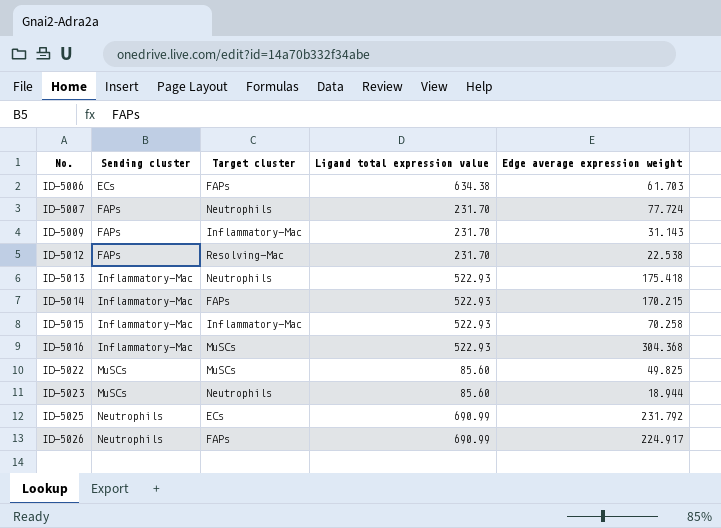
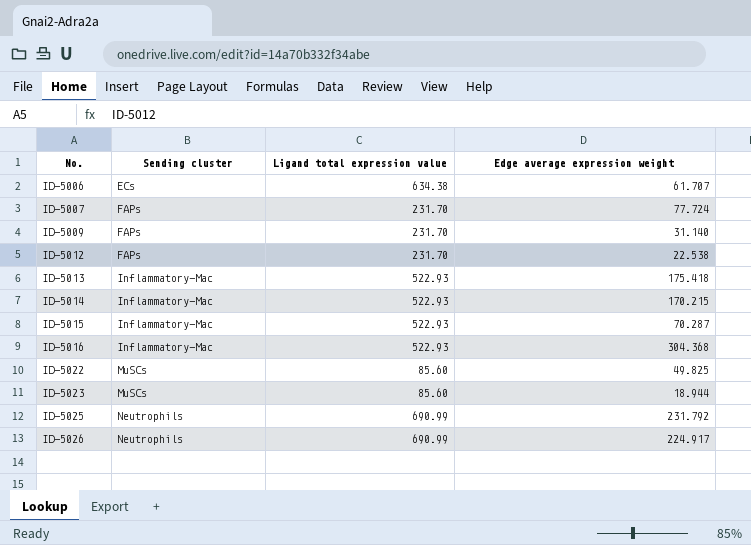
column Target cluster | position: 3 -> none
ID-5006 | Edge average expression weight: 61.703 -> 61.707
ID-5009 | Edge average expression weight: 31.143 -> 31.140
ID-5015 | Edge average expression weight: 70.258 -> 70.287

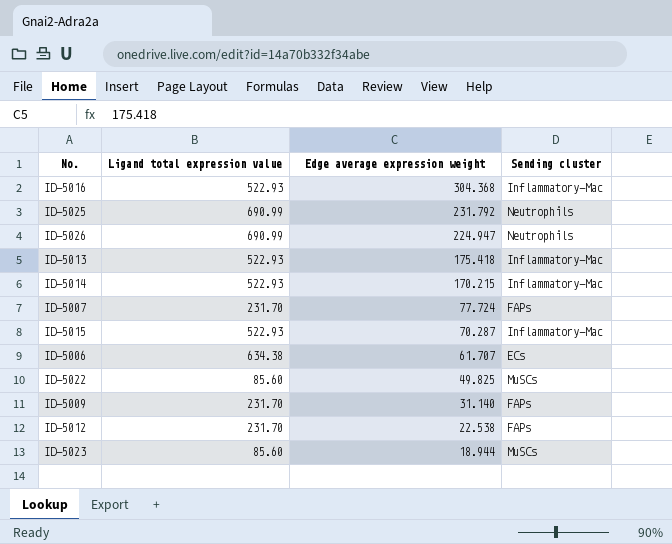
row order: No. ascending -> Edge average expression weight descending
column Sending cluster | position: 2 -> 4
ID-5026 | Edge average expression weight: 224.917 -> 224.947

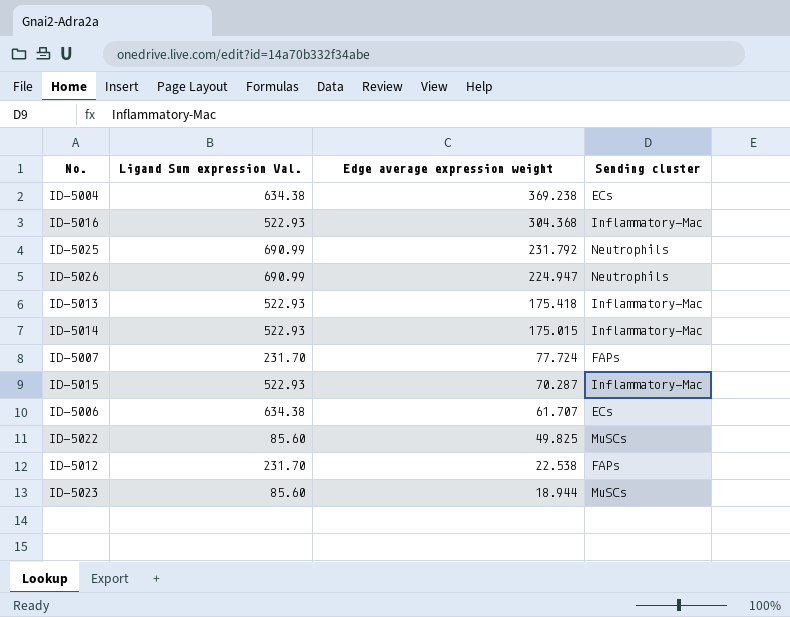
column name: Ligand total expression value -> Ligand Sum expression Val.
row ID-5009: 231.70 | 31.140 | FAPs -> none
row ID-5004: none -> 634.38 | 369.238 | ECs
ID-5014 | Edge average expression weight: 170.215 -> 175.015

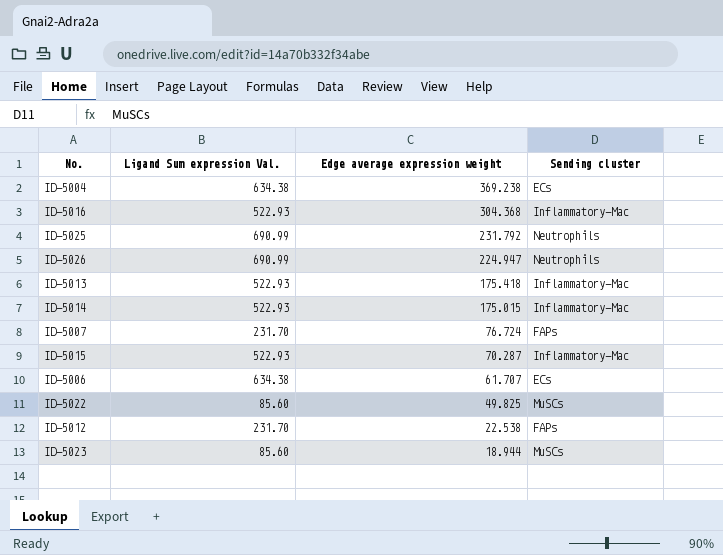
ID-5007 | Edge average expression weight: 77.724 -> 76.724

